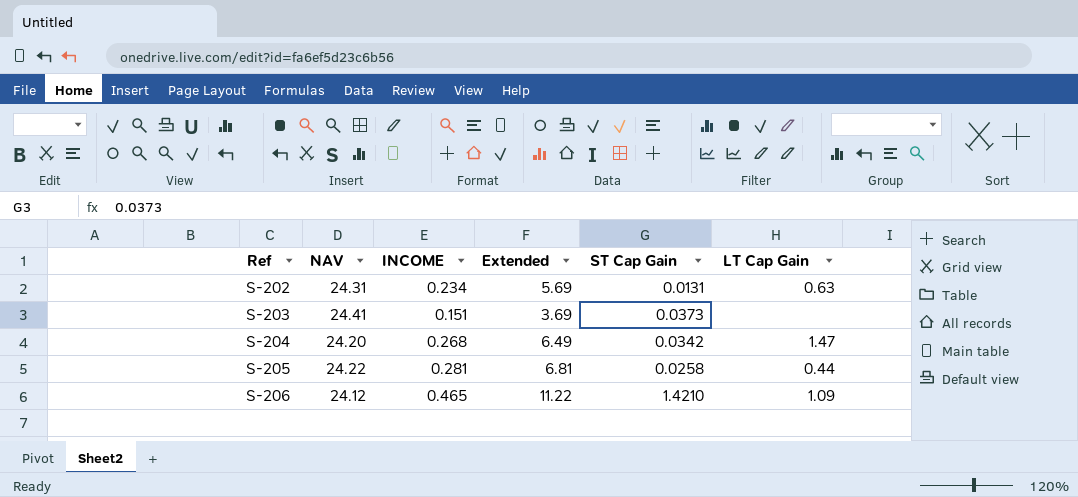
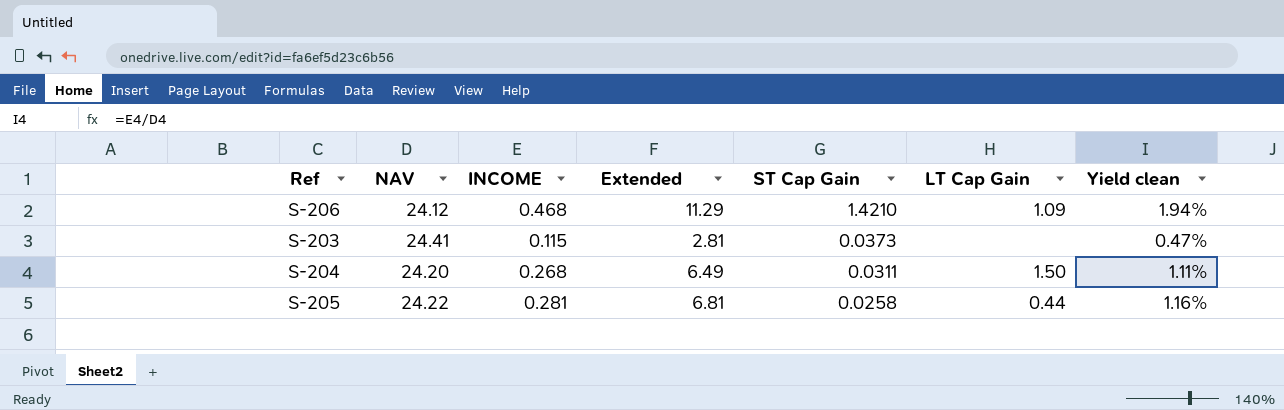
row order: Ref ascending -> ST Cap Gain descending
column Yield clean | formula: none -> [INCOME] / [NAV]
row S-202: 24.31 | 0.234 | 5.69 | 0.0131 | 0.63 -> none
S-206 | INCOME: 0.465 -> 0.468
S-206 | Extended: 11.22 -> 11.29
S-203 | INCOME: 0.151 -> 0.115
S-203 | Extended: 3.69 -> 2.81
S-204 | ST Cap Gain: 0.0342 -> 0.0311
S-204 | LT Cap Gain: 1.47 -> 1.50

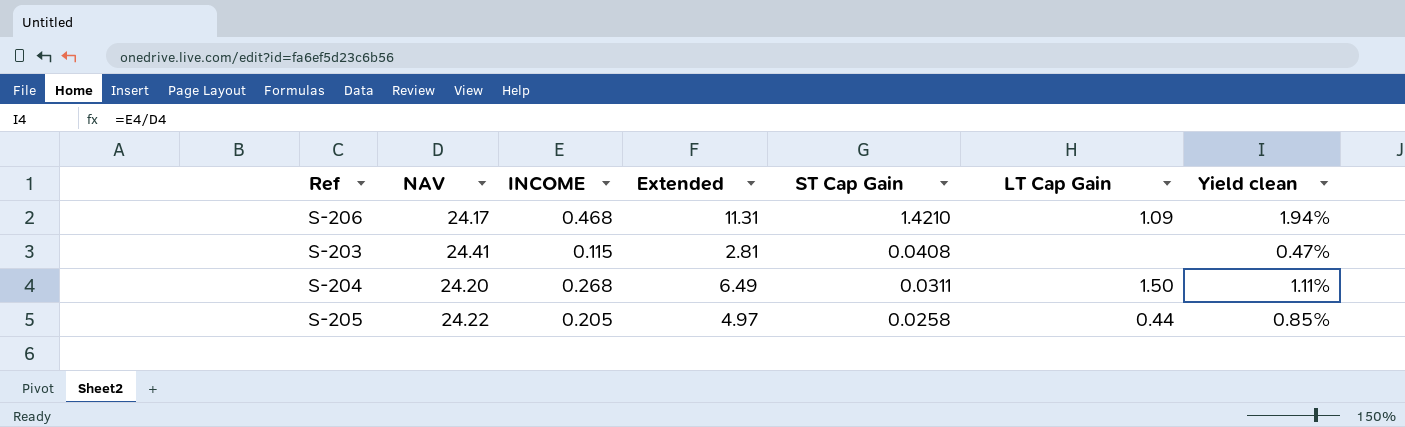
S-206 | NAV: 24.12 -> 24.17
S-206 | Extended: 11.29 -> 11.31
S-203 | ST Cap Gain: 0.0373 -> 0.0408
S-205 | INCOME: 0.281 -> 0.205
S-205 | Extended: 6.81 -> 4.97
S-205 | Yield clean: 1.16% -> 0.85%

